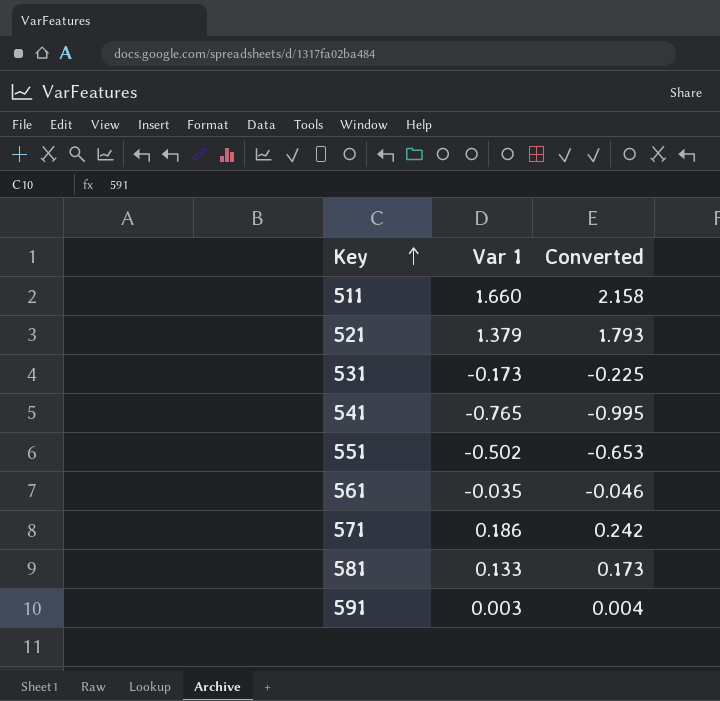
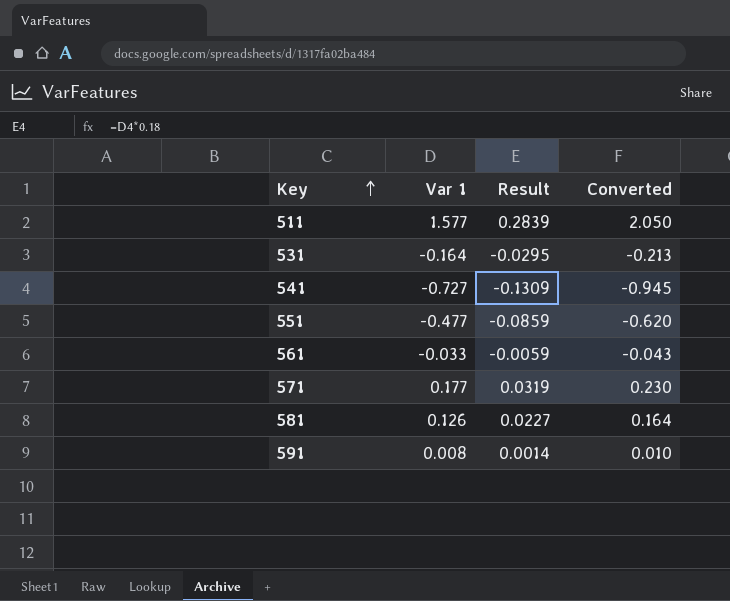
column Result | formula: none -> [Var 1] * 0.18
row 521: 1.379 | 1.793 -> none
511 | Var 1: 1.660 -> 1.577
511 | Converted: 2.158 -> 2.050
531 | Var 1: -0.173 -> -0.164
531 | Converted: -0.225 -> -0.213
541 | Var 1: -0.765 -> -0.727
541 | Converted: -0.995 -> -0.945
551 | Var 1: -0.502 -> -0.477
551 | Converted: -0.653 -> -0.620
561 | Var 1: -0.035 -> -0.033
561 | Converted: -0.046 -> -0.043
571 | Var 1: 0.186 -> 0.177
571 | Converted: 0.242 -> 0.230
581 | Var 1: 0.133 -> 0.126
581 | Converted: 0.173 -> 0.164
591 | Var 1: 0.003 -> 0.008
591 | Converted: 0.004 -> 0.010

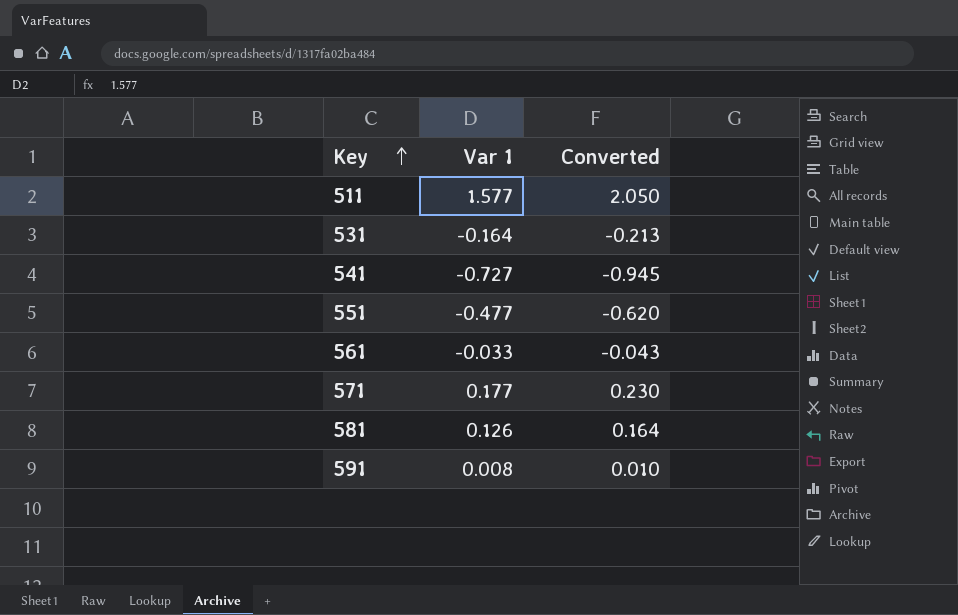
column Result | formula: [Var 1] * 0.18 -> none

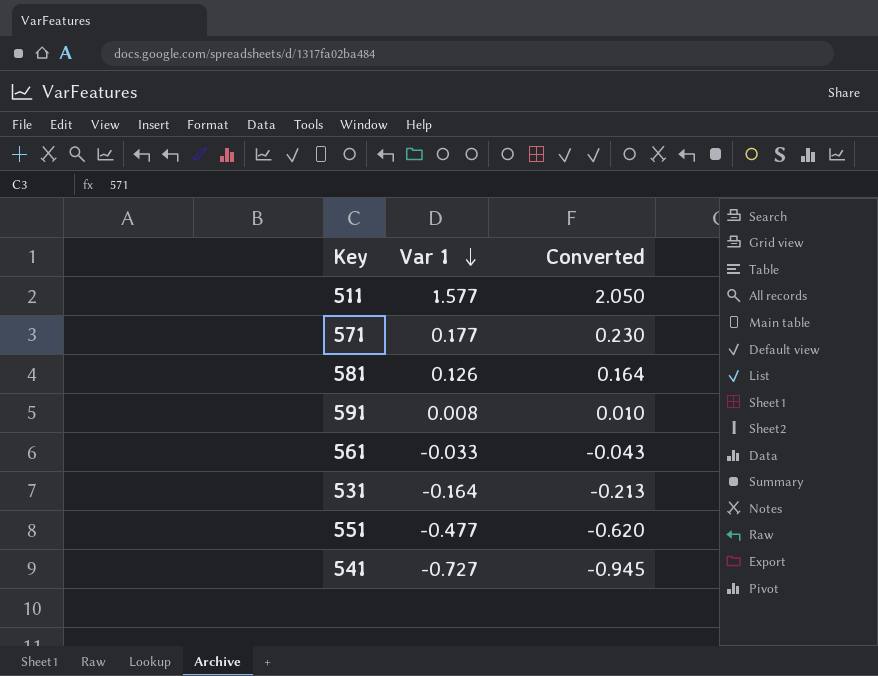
row order: Key ascending -> Var 1 descending

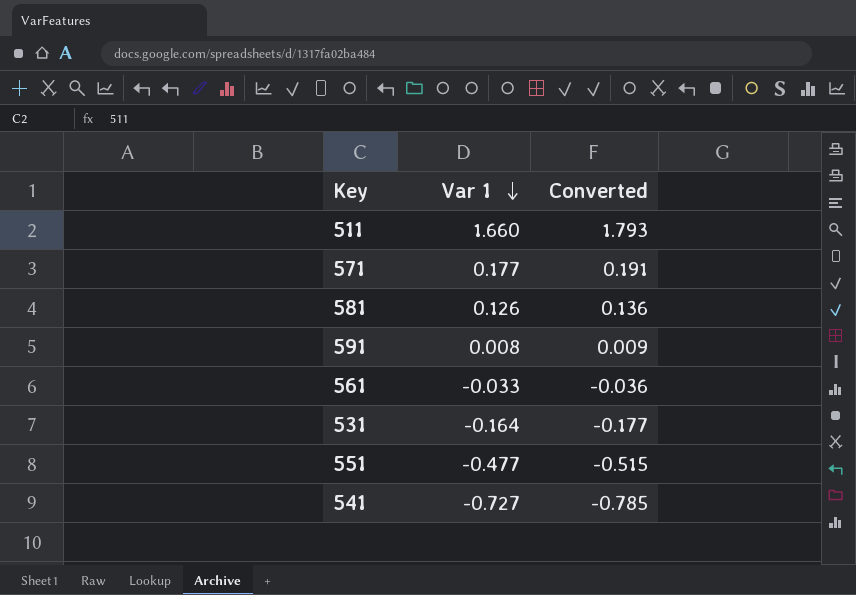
column Converted | formula: [Var 1] * 1.3 -> [Var 1] * 1.08
511 | Var 1: 1.577 -> 1.660

